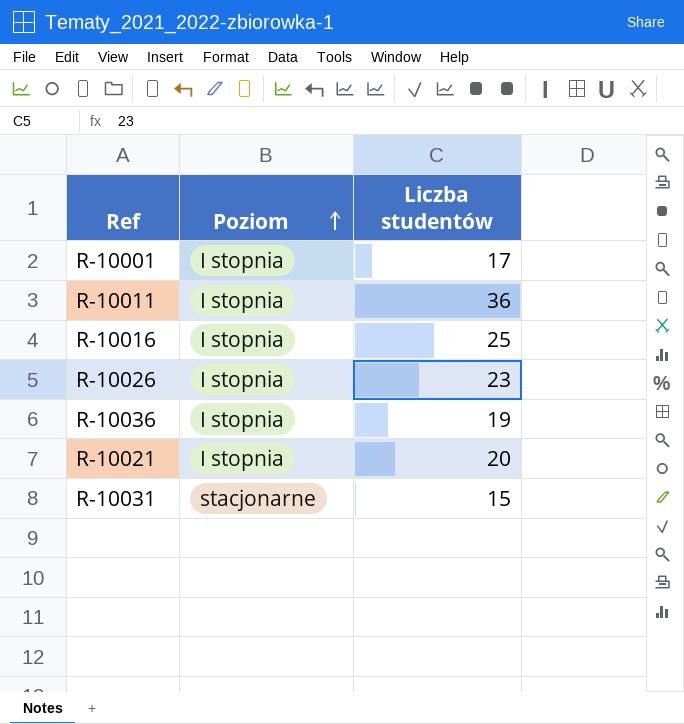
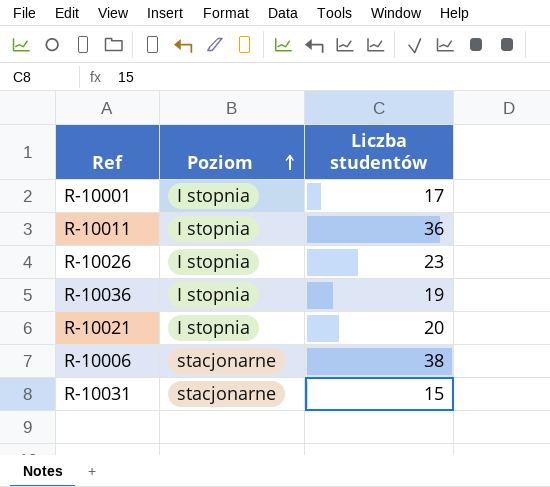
row R-10016: I stopnia | 25 -> none
row R-10006: none -> stacjonarne | 38

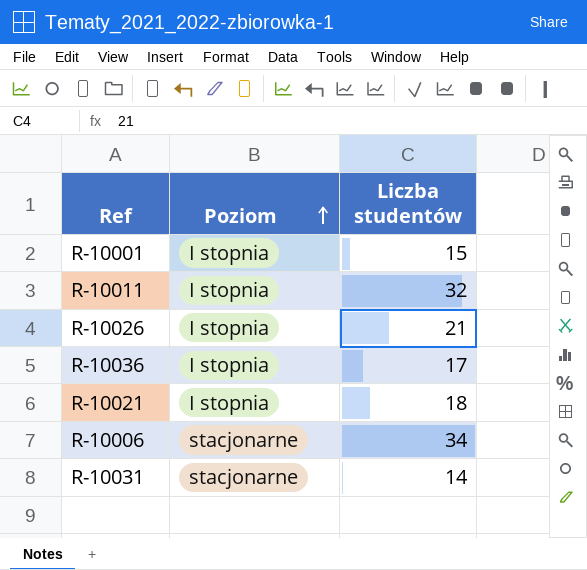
R-10001 | Liczba studentów: 17 -> 15
R-10011 | Liczba studentów: 36 -> 32
R-10026 | Liczba studentów: 23 -> 21
R-10036 | Liczba studentów: 19 -> 17
R-10021 | Liczba studentów: 20 -> 18
R-10006 | Liczba studentów: 38 -> 34
R-10031 | Liczba studentów: 15 -> 14

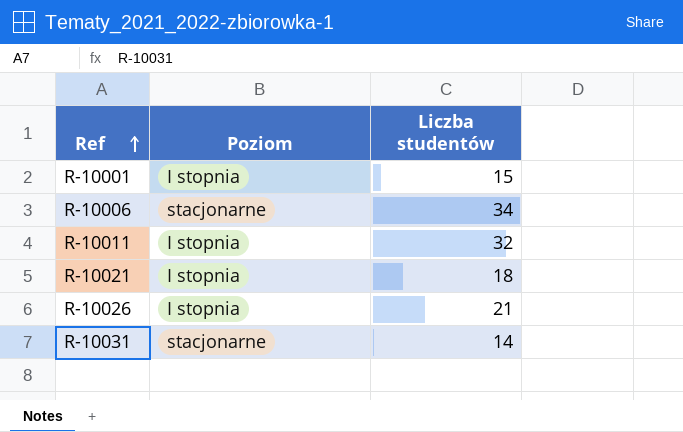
row order: Poziom ascending -> Ref ascending
row R-10036: I stopnia | 17 -> none

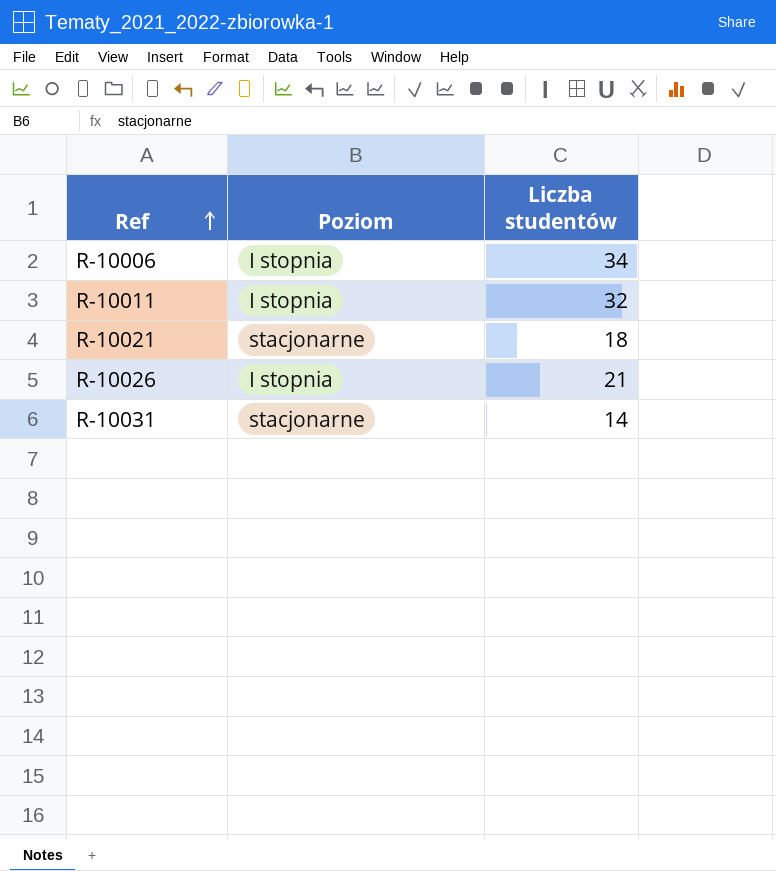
row R-10001: I stopnia | 15 -> none
R-10006 | Poziom: stacjonarne -> I stopnia
R-10021 | Poziom: I stopnia -> stacjonarne

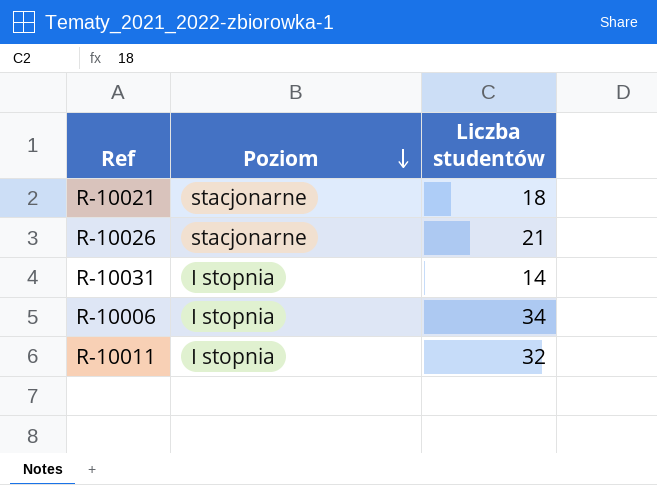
row order: Ref ascending -> Poziom descending
R-10026 | Poziom: I stopnia -> stacjonarne
R-10031 | Poziom: stacjonarne -> I stopnia

